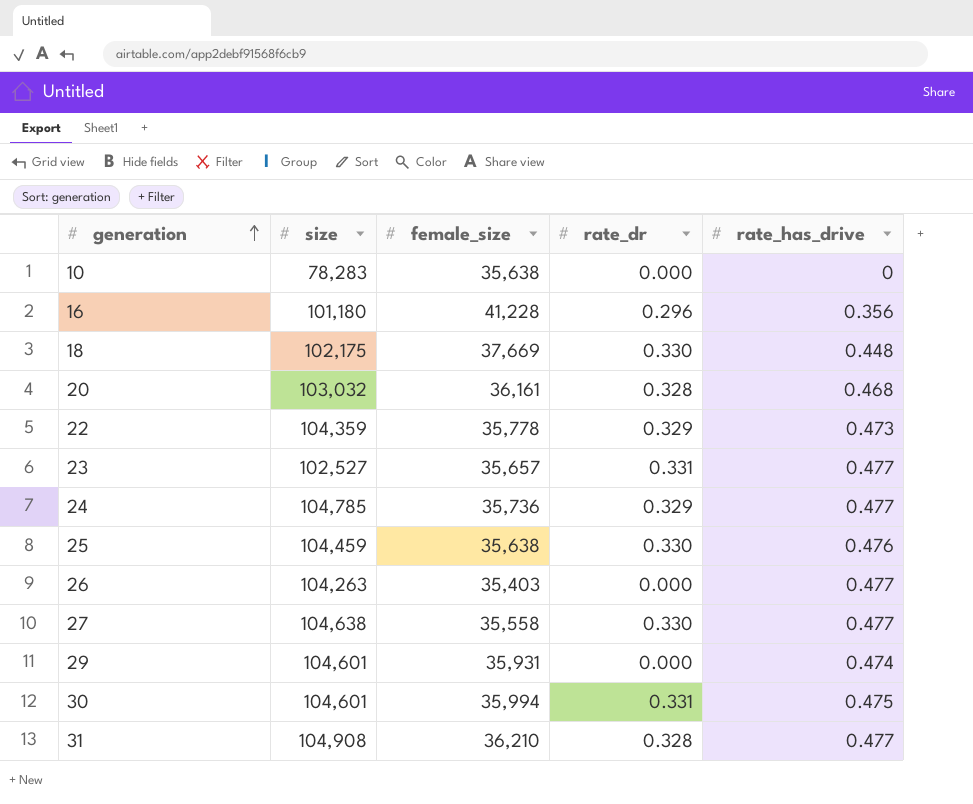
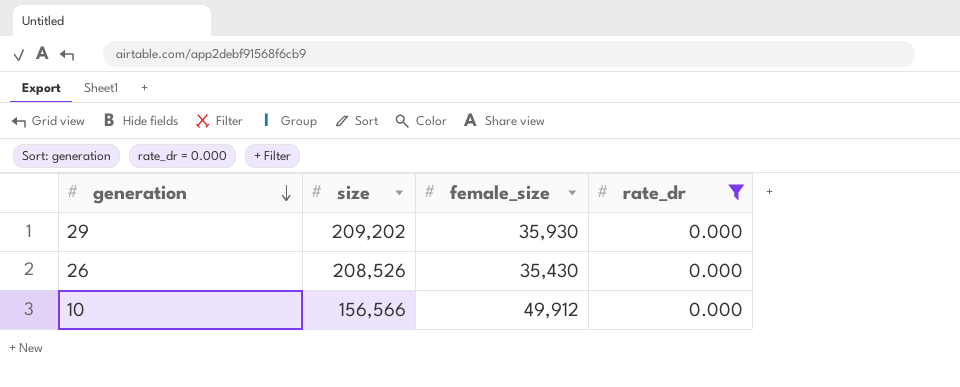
filter: none -> rate_dr = 0.000
row order: generation ascending -> generation descending
column rate_has_drive | position: 5 -> none
29 | size: 104,601 -> 209,202
29 | female_size: 35,931 -> 35,930
26 | size: 104,263 -> 208,526
26 | female_size: 35,403 -> 35,430
10 | size: 78,283 -> 156,566
10 | female_size: 35,638 -> 49,912

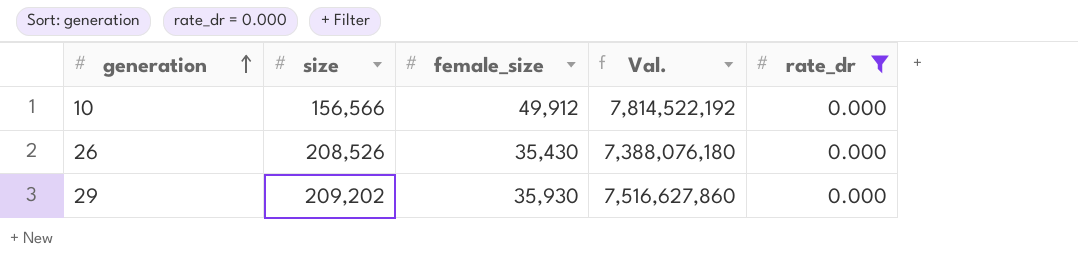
row order: generation descending -> generation ascending
column Val. | formula: none -> [size] * [female_size]

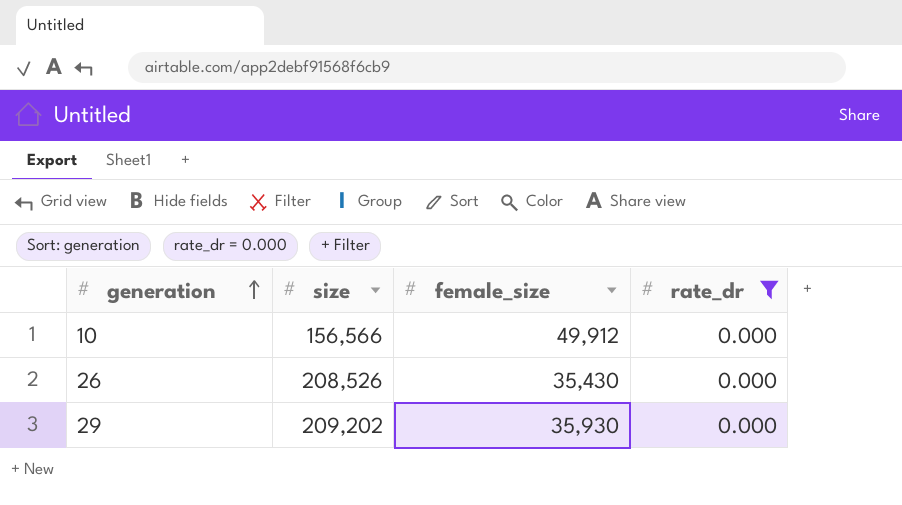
column Val. | formula: [size] * [female_size] -> none

